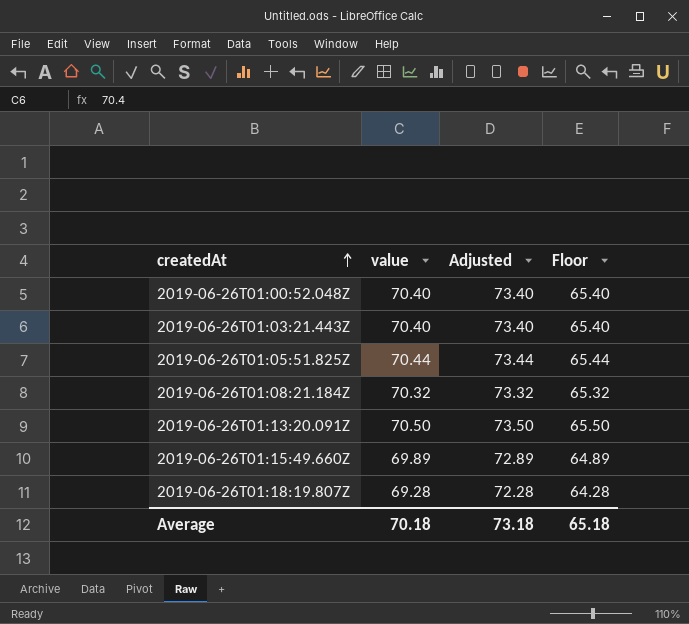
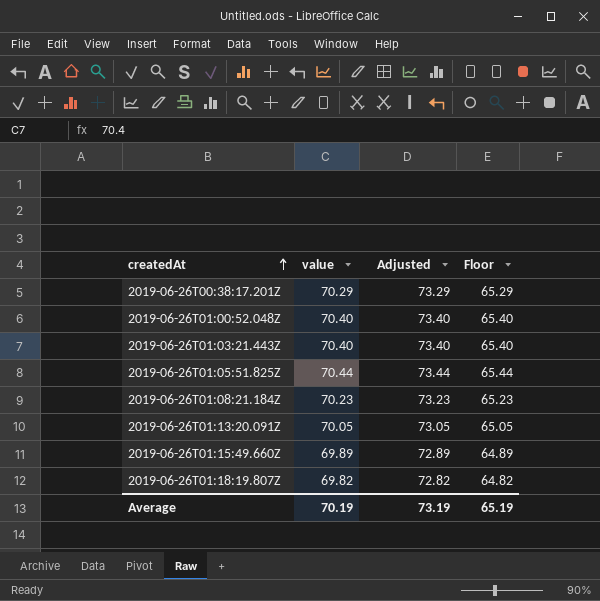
row 2019-06-26T00:38:17.201Z: none -> 70.29 | 73.29 | 65.29
2019-06-26T01:08:21.184Z | value: 70.32 -> 70.23
2019-06-26T01:08:21.184Z | Adjusted: 73.32 -> 73.23
2019-06-26T01:08:21.184Z | Floor: 65.32 -> 65.23
2019-06-26T01:13:20.091Z | value: 70.50 -> 70.05
2019-06-26T01:13:20.091Z | Adjusted: 73.50 -> 73.05
2019-06-26T01:13:20.091Z | Floor: 65.50 -> 65.05
2019-06-26T01:18:19.807Z | value: 69.28 -> 69.82
2019-06-26T01:18:19.807Z | Adjusted: 72.28 -> 72.82
2019-06-26T01:18:19.807Z | Floor: 64.28 -> 64.82
Average | value: 70.18 -> 70.19
Average | Adjusted: 73.18 -> 73.19
Average | Floor: 65.18 -> 65.19

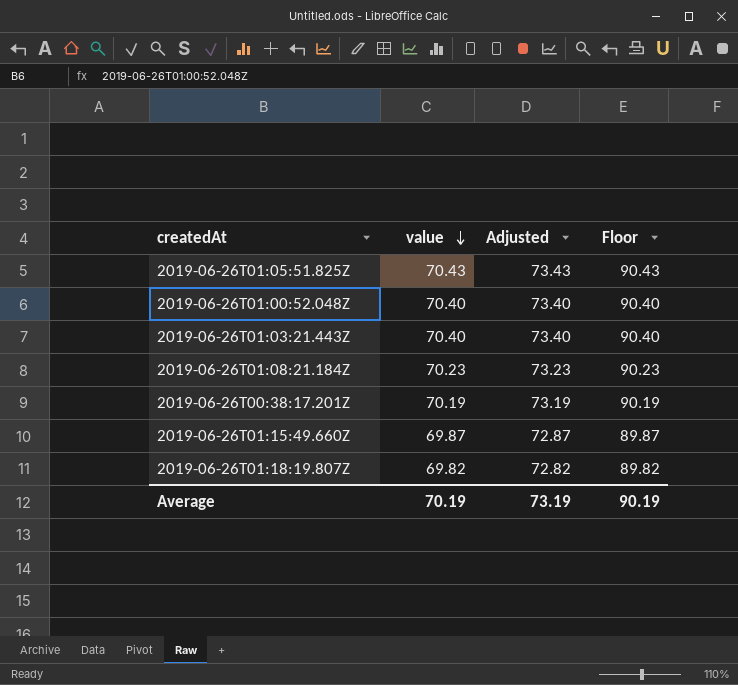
row order: createdAt ascending -> value descending
column Floor | formula: [value] - 5 -> [value] + 20
row 2019-06-26T01:13:20.091Z: 70.05 | 73.05 | 65.05 -> none
2019-06-26T01:05:51.825Z | value: 70.44 -> 70.43
2019-06-26T01:05:51.825Z | Adjusted: 73.44 -> 73.43
2019-06-26T00:38:17.201Z | value: 70.29 -> 70.19
2019-06-26T00:38:17.201Z | Adjusted: 73.29 -> 73.19
2019-06-26T01:15:49.660Z | value: 69.89 -> 69.87
2019-06-26T01:15:49.660Z | Adjusted: 72.89 -> 72.87
Average | Floor: 65.19 -> 90.19

